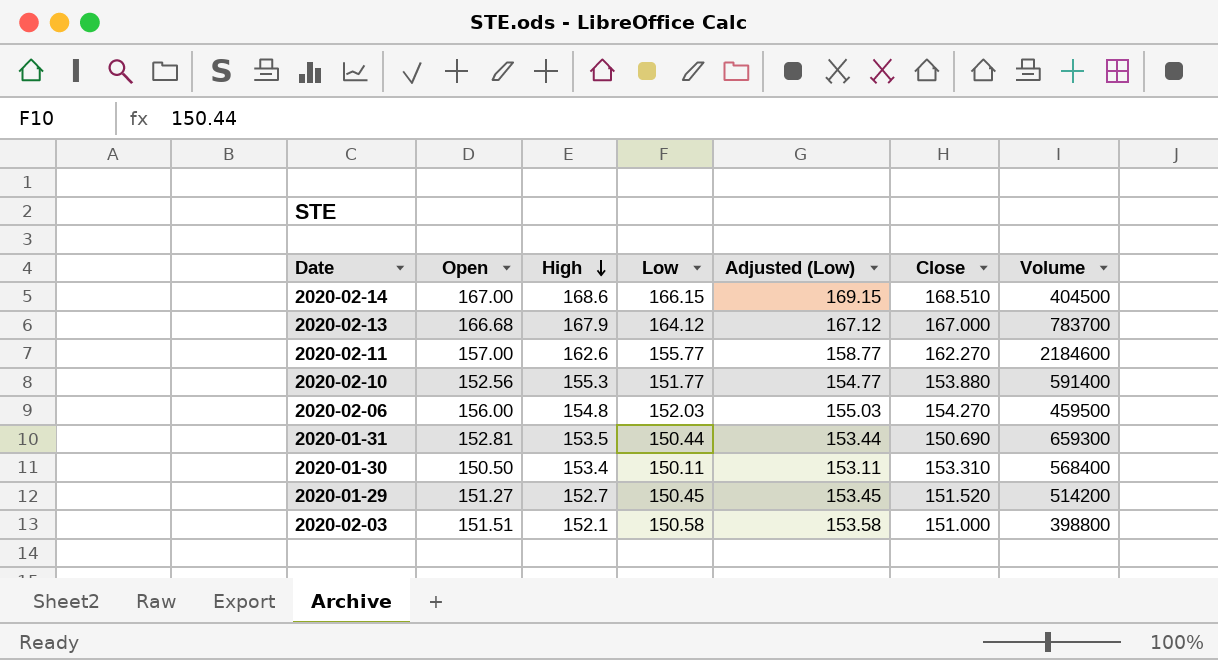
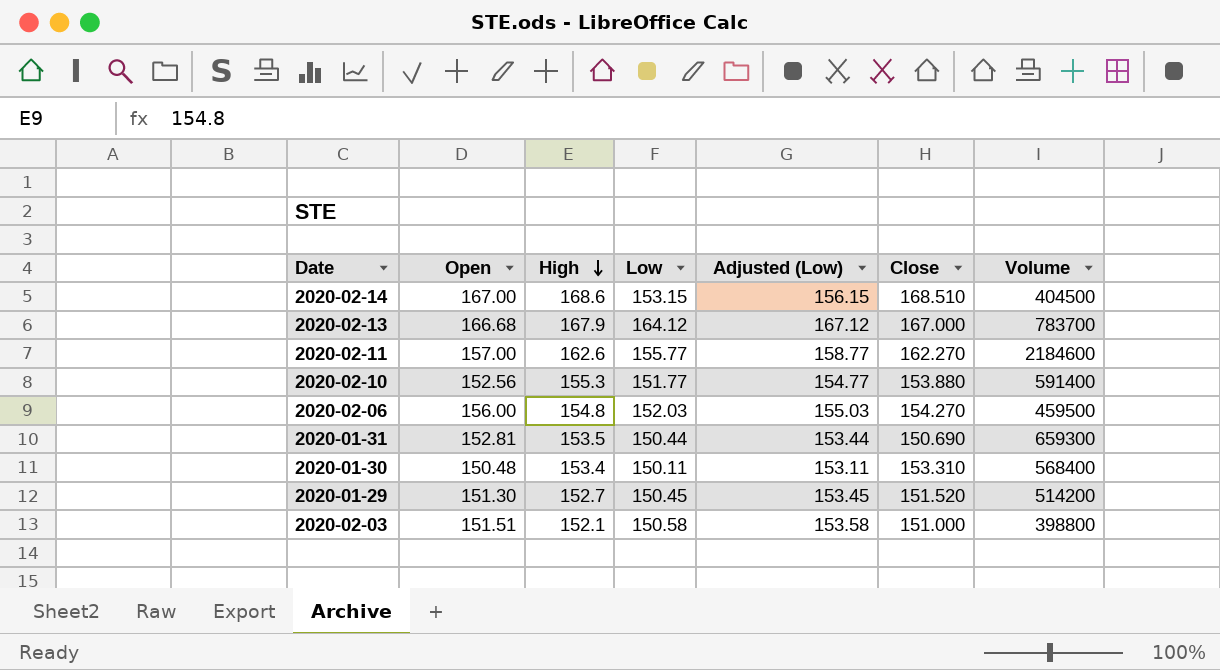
2020-02-14 | Low: 166.15 -> 153.15
2020-02-14 | Adjusted (Low): 169.15 -> 156.15
2020-01-30 | Open: 150.50 -> 150.48
2020-01-29 | Open: 151.27 -> 151.30

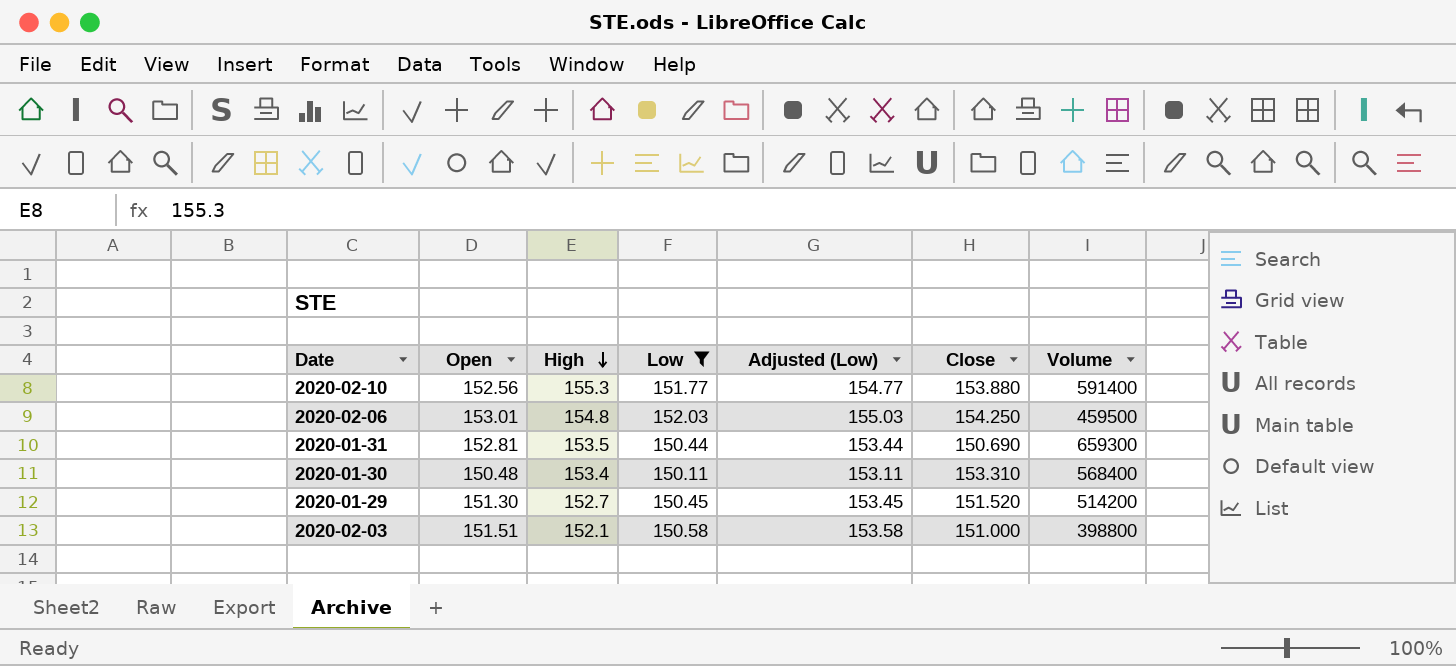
filter: none -> Low <= 152.03
2020-02-06 | Open: 156.00 -> 153.01
2020-02-06 | Close: 154.270 -> 154.250

